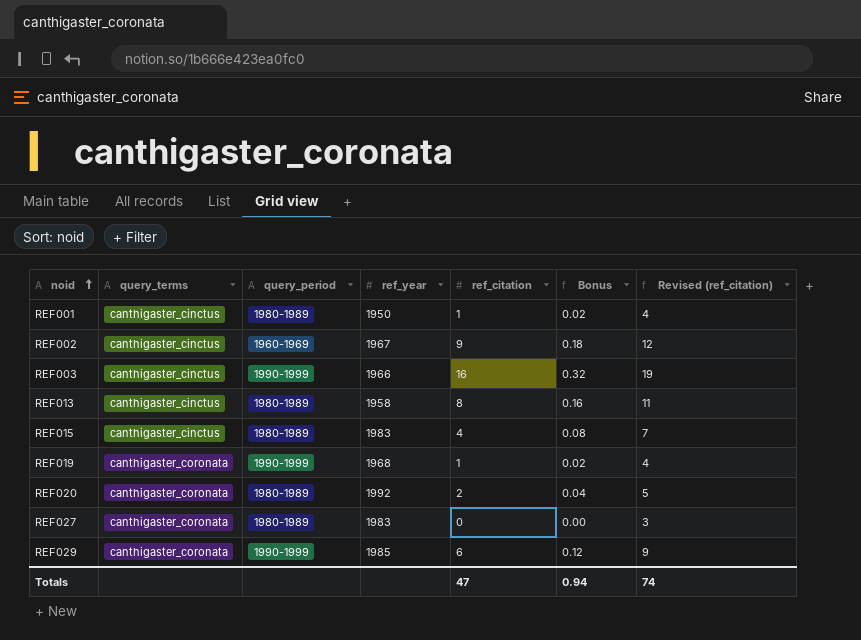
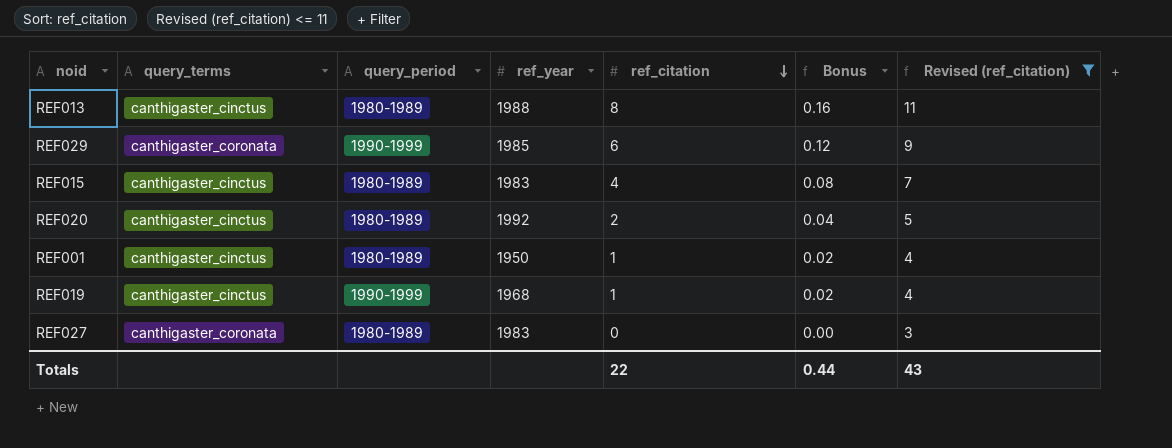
filter: none -> Revised (ref_citation) <= 11
row order: noid ascending -> ref_citation descending
REF013 | ref_year: 1958 -> 1988
REF020 | query_terms: canthigaster_coronata -> canthigaster_cinctus
REF019 | query_terms: canthigaster_coronata -> canthigaster_cinctus
Totals | ref_citation: 47 -> 22
Totals | Bonus: 0.94 -> 0.44
Totals | Revised (ref_citation): 74 -> 43

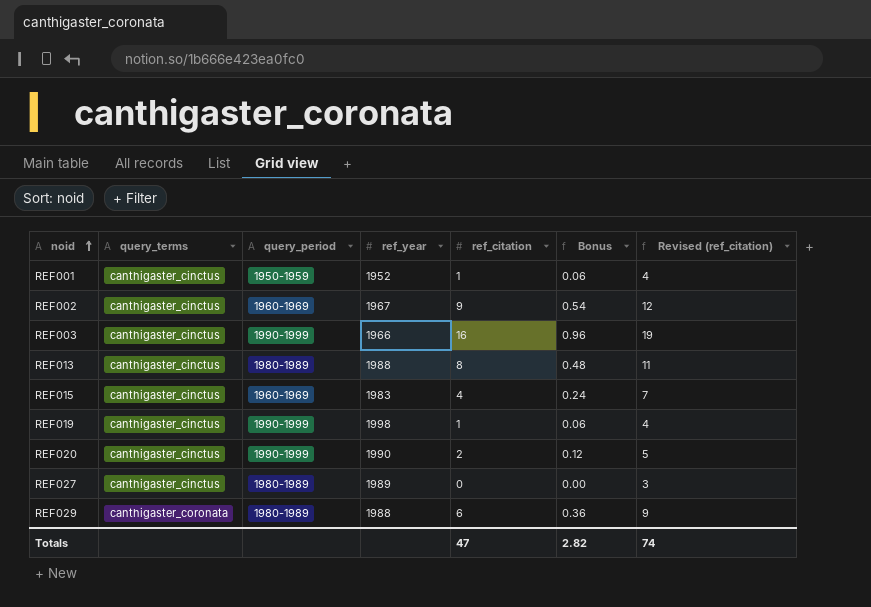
filter: Revised (ref_citation) <= 11 -> none
row order: ref_citation descending -> noid ascending
column Bonus | formula: [ref_citation] * 0.02 -> [ref_citation] * 0.06
REF001 | query_period: 1980-1989 -> 1950-1959
REF001 | ref_year: 1950 -> 1952
REF015 | query_period: 1980-1989 -> 1960-1969
REF019 | ref_year: 1968 -> 1998
REF020 | query_period: 1980-1989 -> 1990-1999
REF020 | ref_year: 1992 -> 1990
REF027 | query_terms: canthigaster_coronata -> canthigaster_cinctus
REF027 | ref_year: 1983 -> 1989
REF029 | query_period: 1990-1999 -> 1980-1989
REF029 | ref_year: 1985 -> 1988
Totals | ref_citation: 22 -> 47
Totals | Bonus: 0.44 -> 2.82
Totals | Revised (ref_citation): 43 -> 74

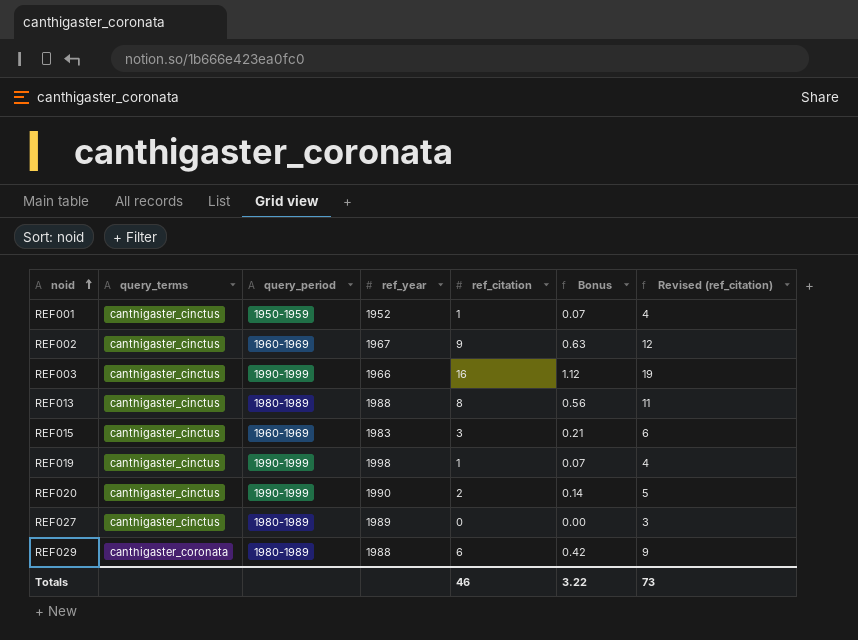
column Bonus | formula: [ref_citation] * 0.06 -> [ref_citation] * 0.07
REF015 | ref_citation: 4 -> 3
REF015 | Revised (ref_citation): 7 -> 6
Totals | ref_citation: 47 -> 46
Totals | Bonus: 2.82 -> 3.22
Totals | Revised (ref_citation): 74 -> 73

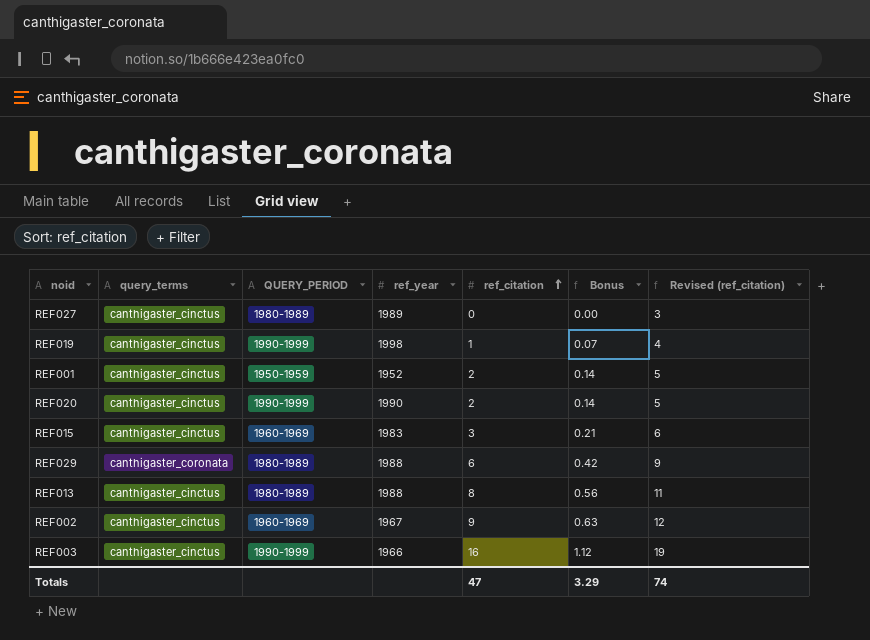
row order: noid ascending -> ref_citation ascending
column name: query_period -> QUERY_PERIOD
REF001 | ref_citation: 1 -> 2
REF001 | Bonus: 0.07 -> 0.14
REF001 | Revised (ref_citation): 4 -> 5
Totals | ref_citation: 46 -> 47
Totals | Bonus: 3.22 -> 3.29
Totals | Revised (ref_citation): 73 -> 74

